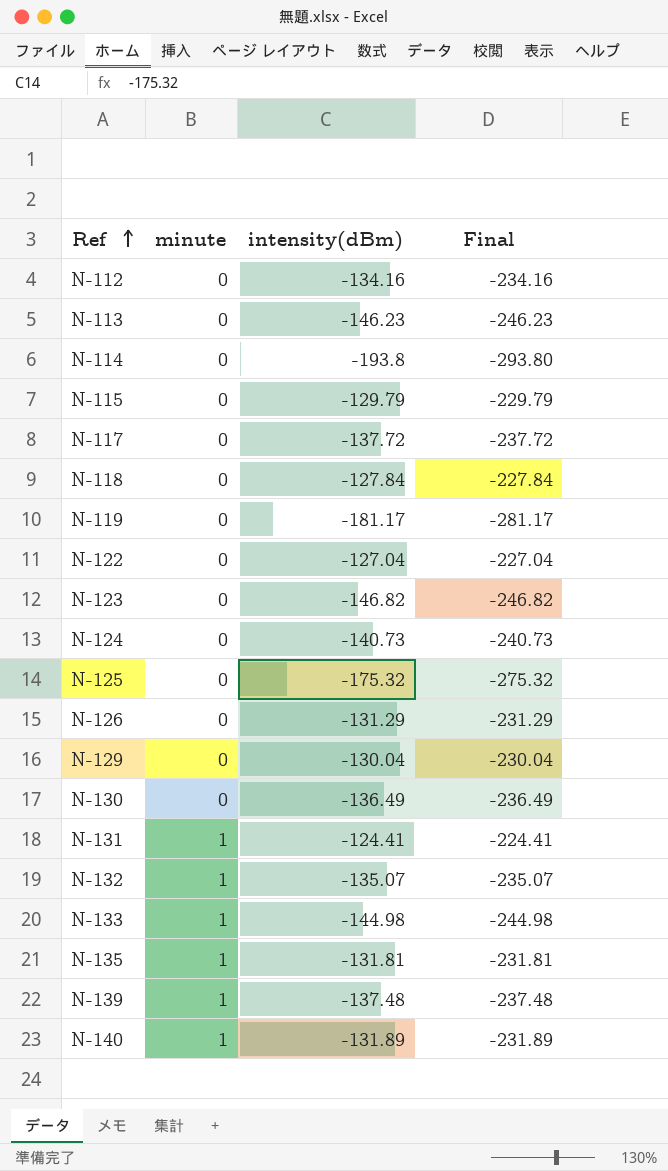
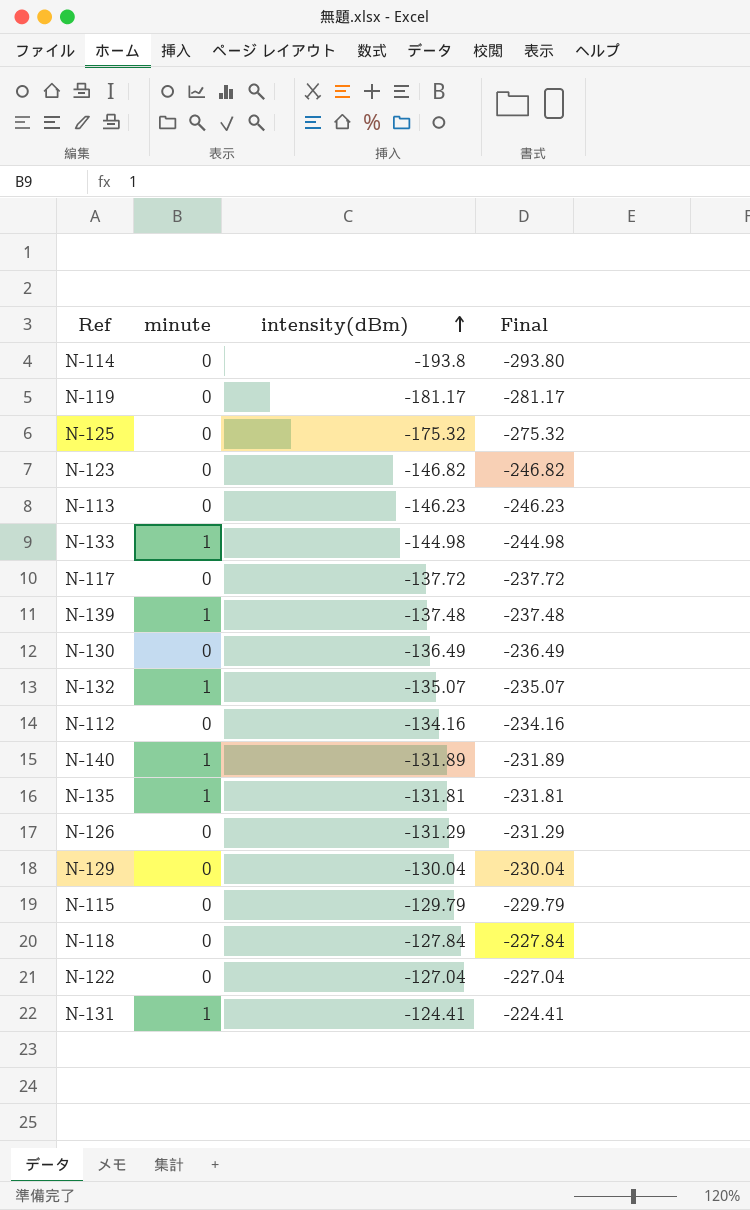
row order: Ref ascending -> intensity(dBm) ascending
row N-124: 0 | -140.73 | -240.73 -> none

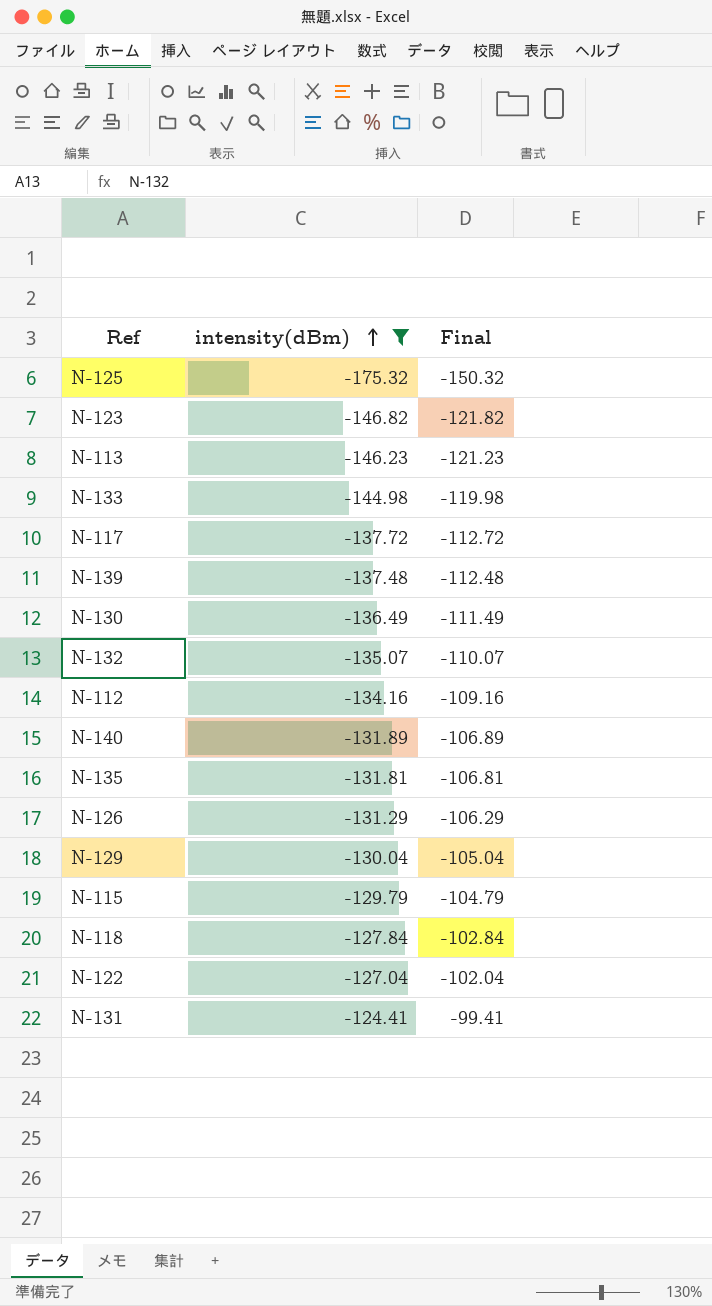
filter: none -> intensity(dBm) >= -175.32
column minute | position: 2 -> none
column Final | formula: [intensity(dBm)] - 100 -> [intensity(dBm)] + 25

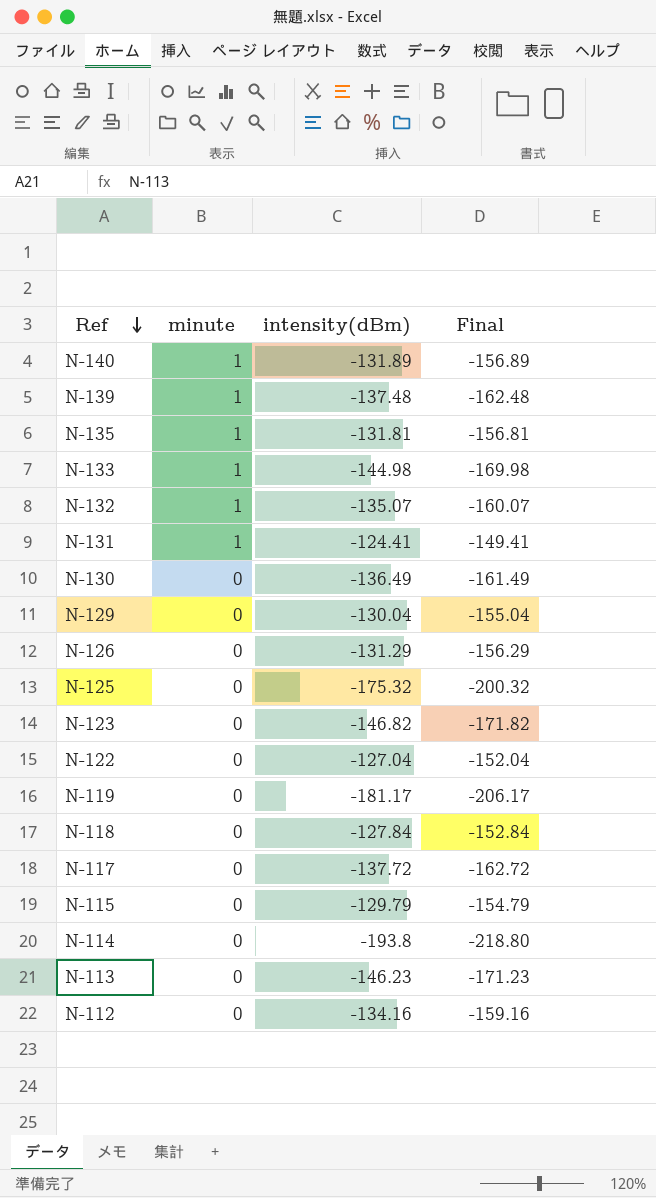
filter: intensity(dBm) >= -175.32 -> none
row order: intensity(dBm) ascending -> Ref descending
column minute | position: none -> 2
column Final | formula: [intensity(dBm)] + 25 -> [intensity(dBm)] - 25

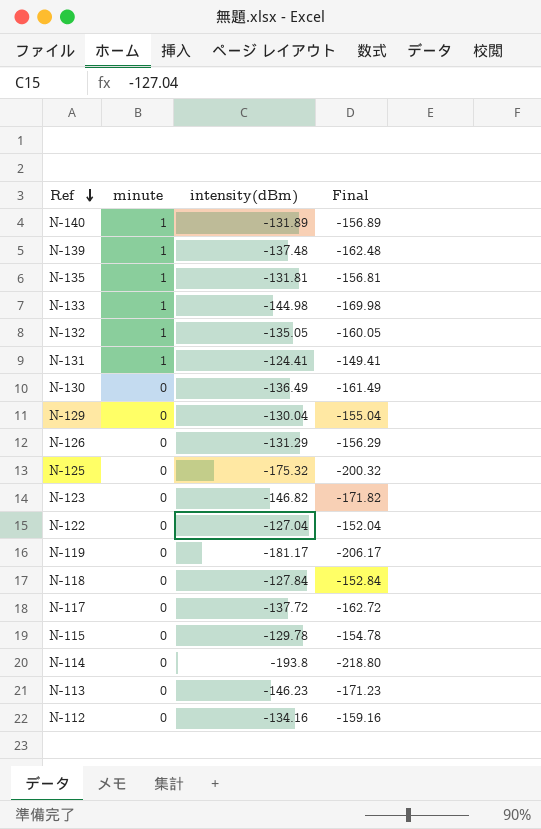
N-132 | intensity(dBm): -135.07 -> -135.05
N-132 | Final: -160.07 -> -160.05
N-115 | intensity(dBm): -129.79 -> -129.78
N-115 | Final: -154.79 -> -154.78

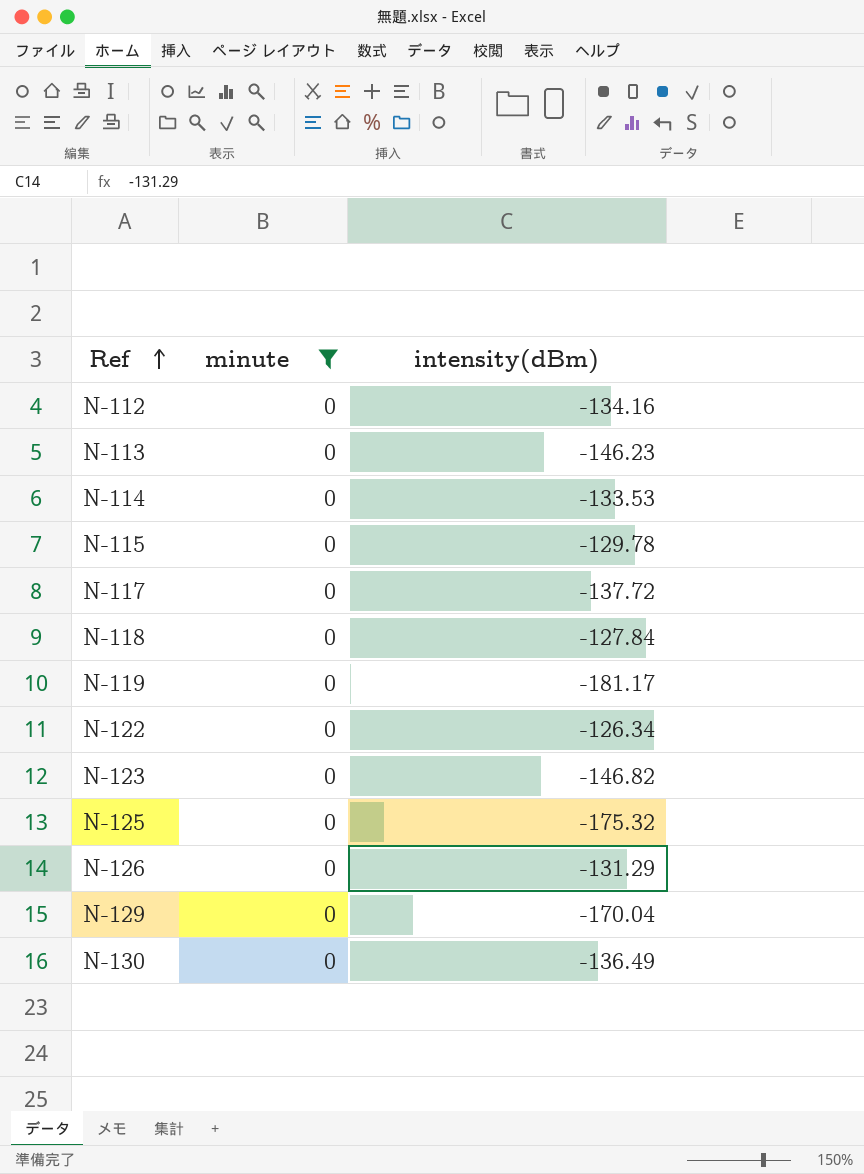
filter: none -> minute = 0
row order: Ref descending -> Ref ascending
column Final | formula: [intensity(dBm)] - 25 -> none
N-114 | intensity(dBm): -193.8 -> -133.53
N-122 | intensity(dBm): -127.04 -> -126.34
N-129 | intensity(dBm): -130.04 -> -170.04

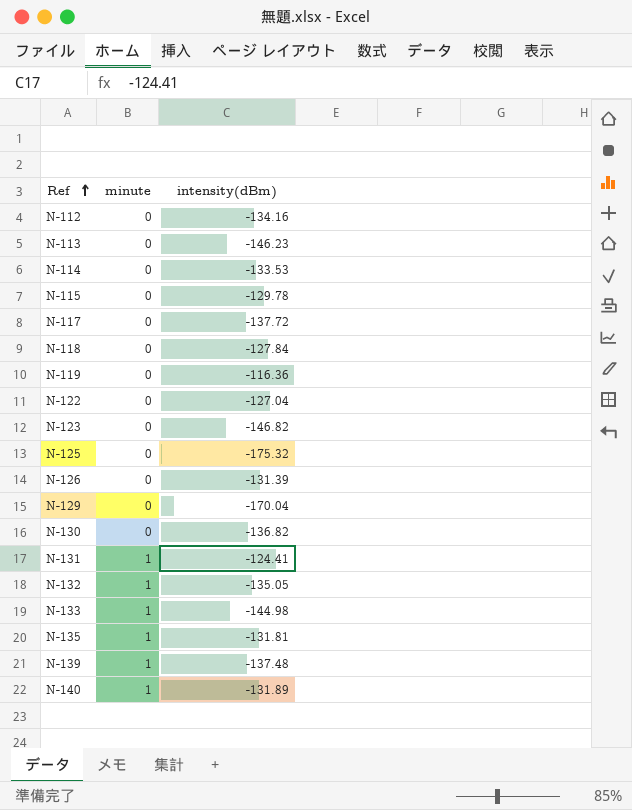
filter: minute = 0 -> none
N-119 | intensity(dBm): -181.17 -> -116.36
N-122 | intensity(dBm): -126.34 -> -127.04
N-126 | intensity(dBm): -131.29 -> -131.39
N-130 | intensity(dBm): -136.49 -> -136.82

